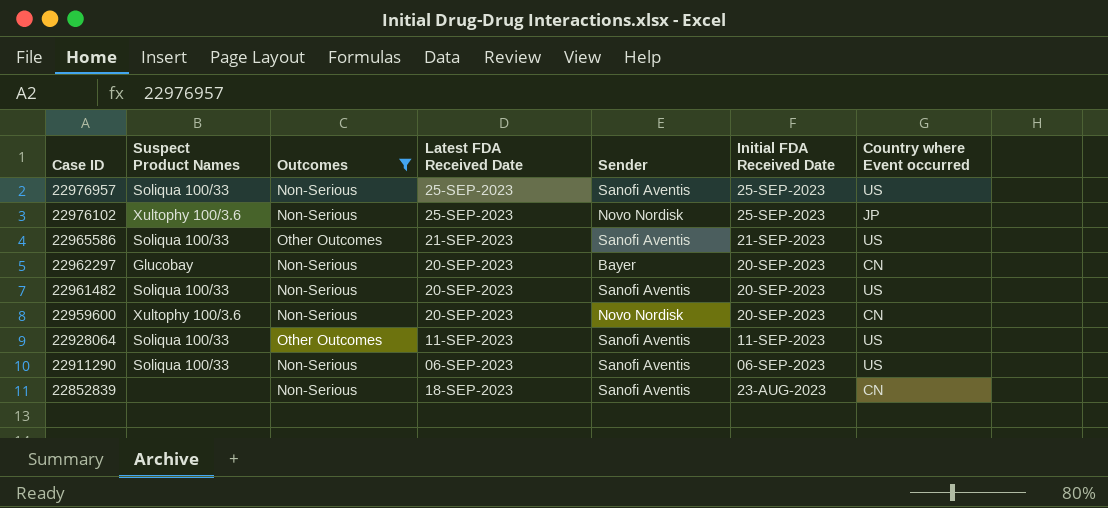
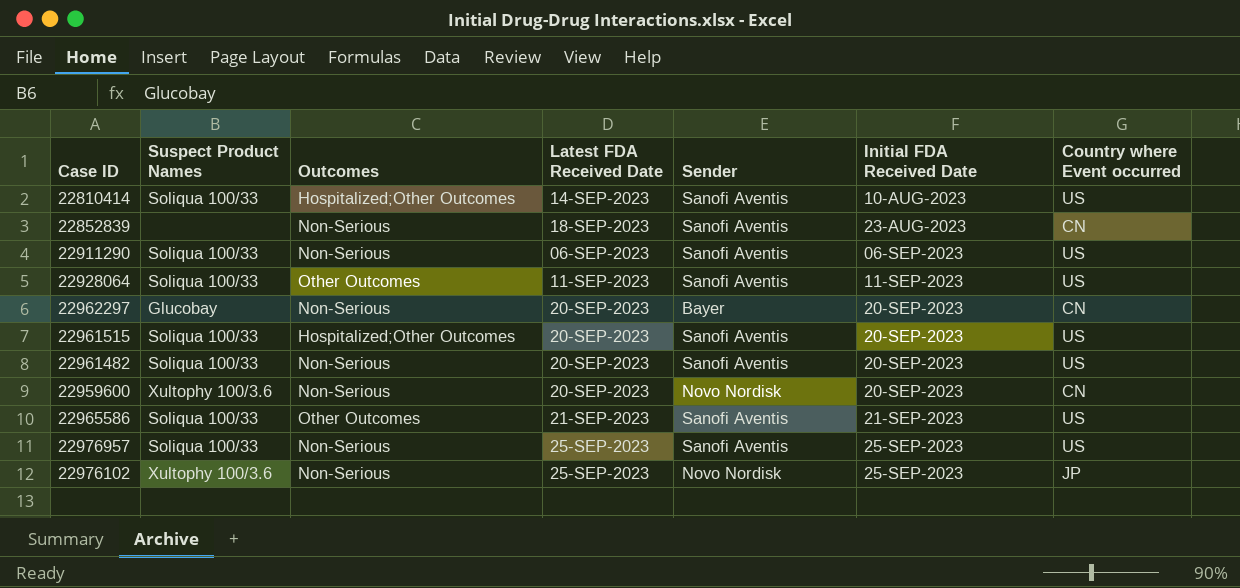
filter: Outcomes != Hospitalized;Other Outcomes -> none
row order: Case ID descending -> Initial FDA Received Date ascending

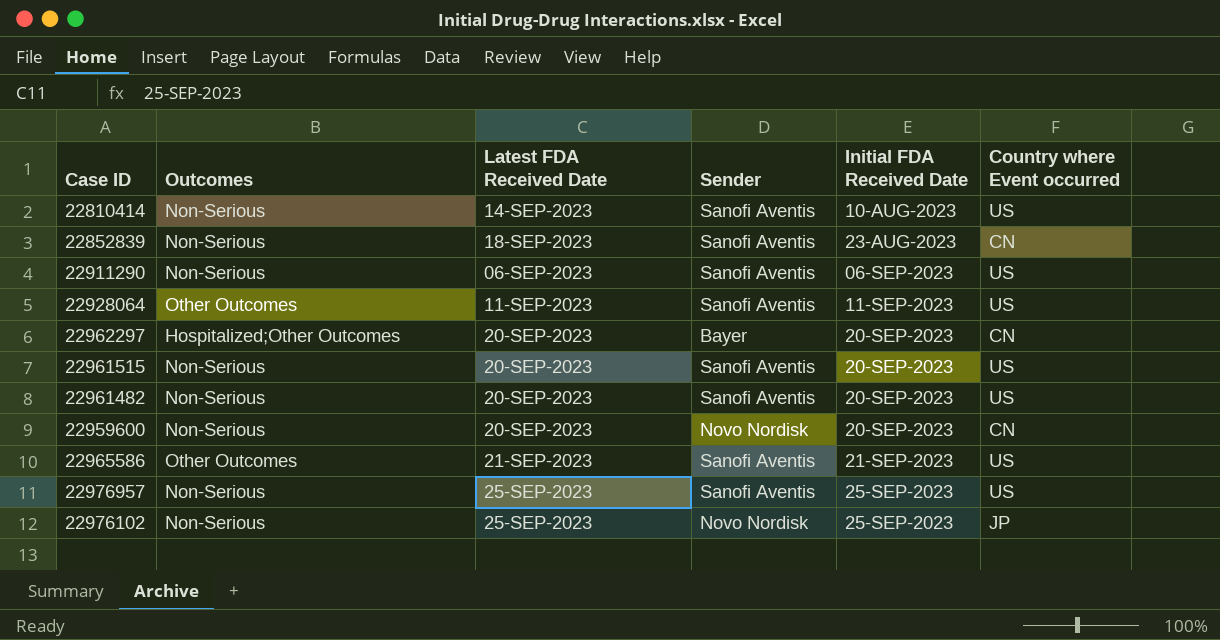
column Suspect Product Names | position: 2 -> none
22810414 | Outcomes: Hospitalized;Other Outcomes -> Non-Serious
22962297 | Outcomes: Non-Serious -> Hospitalized;Other Outcomes
22961515 | Outcomes: Hospitalized;Other Outcomes -> Non-Serious

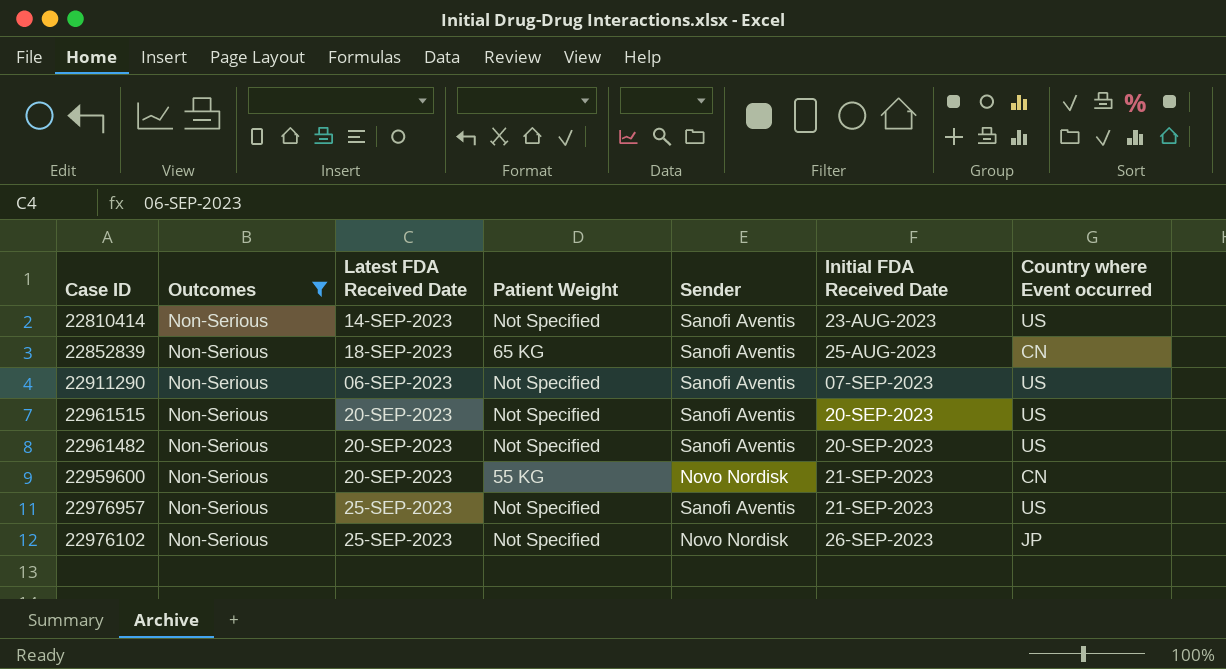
filter: none -> Outcomes = Non-Serious
column Patient Weight | position: none -> 4
22810414 | Initial FDA Received Date: 10-AUG-2023 -> 23-AUG-2023
22852839 | Initial FDA Received Date: 23-AUG-2023 -> 25-AUG-2023
22911290 | Initial FDA Received Date: 06-SEP-2023 -> 07-SEP-2023
22959600 | Initial FDA Received Date: 20-SEP-2023 -> 21-SEP-2023
22976957 | Initial FDA Received Date: 25-SEP-2023 -> 21-SEP-2023
22976102 | Initial FDA Received Date: 25-SEP-2023 -> 26-SEP-2023

